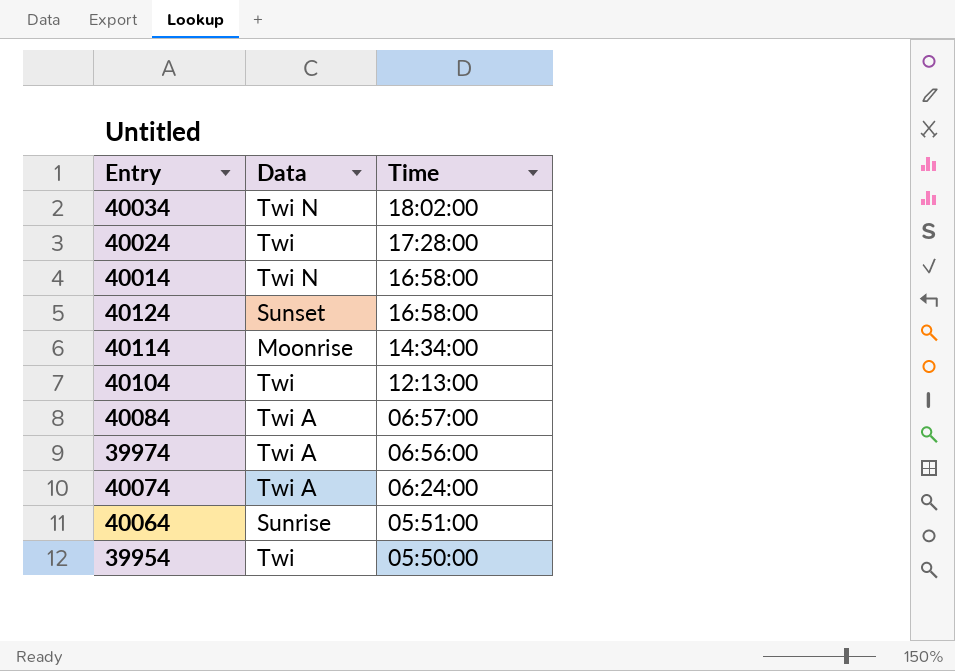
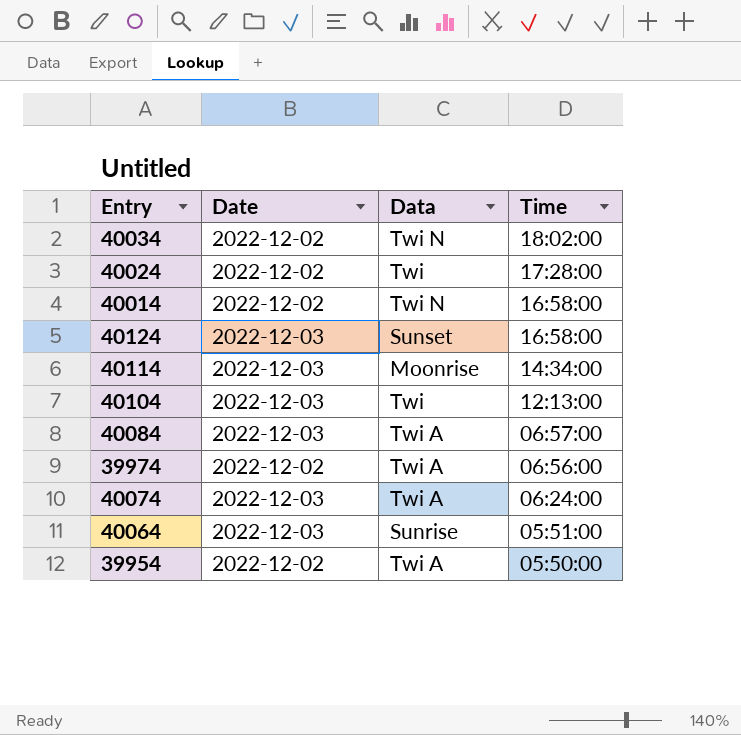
column Date | position: none -> 2
39954 | Data: Twi -> Twi A

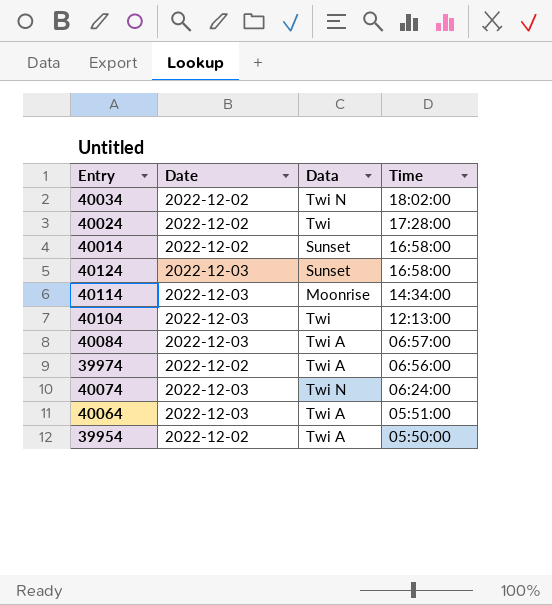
40014 | Data: Twi N -> Sunset
40074 | Data: Twi A -> Twi N
40064 | Data: Sunrise -> Twi A

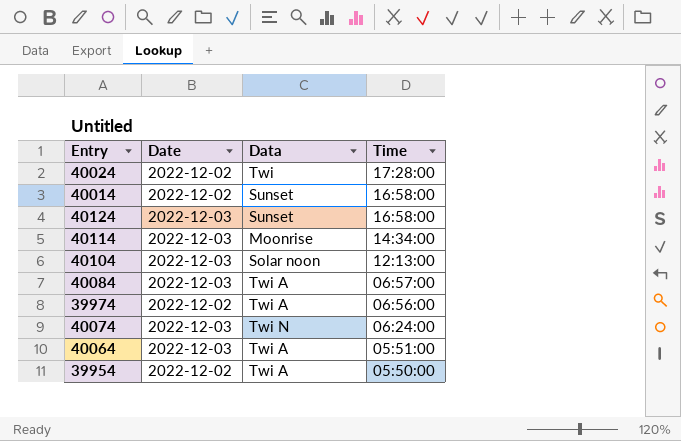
row 40034: 2022-12-02 | Twi N | 18:02:00 -> none
40104 | Data: Twi -> Solar noon

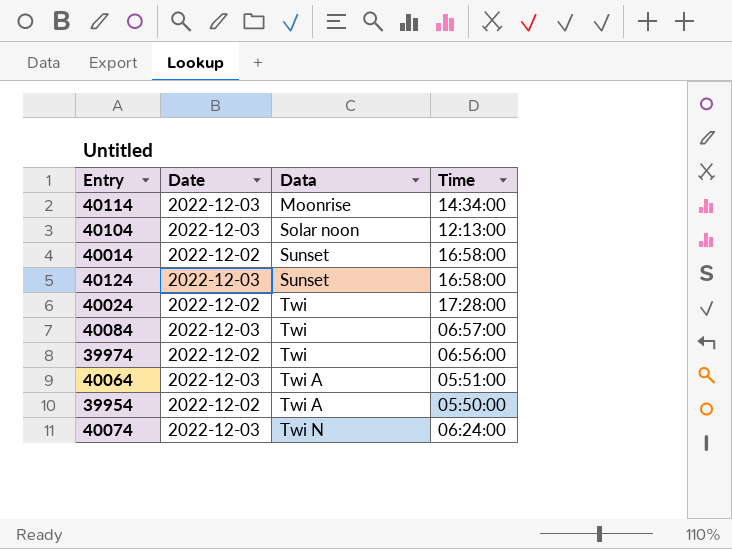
row order: Time descending -> Data ascending
40084 | Data: Twi A -> Twi
39974 | Data: Twi A -> Twi

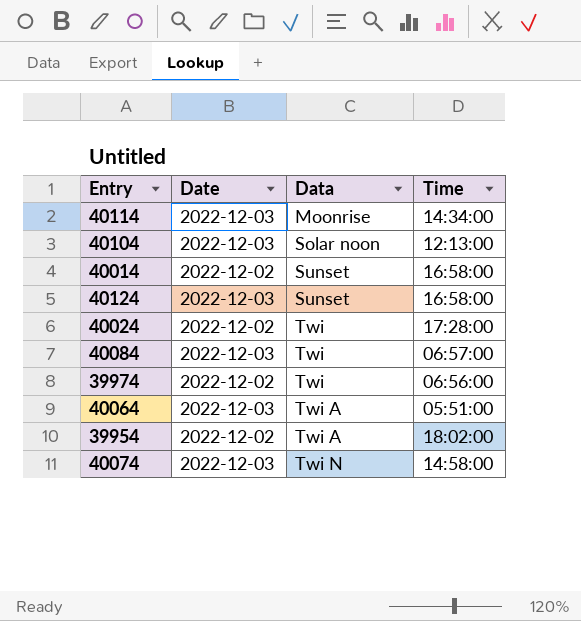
39954 | Time: 05:50:00 -> 18:02:00
40074 | Time: 06:24:00 -> 14:58:00

